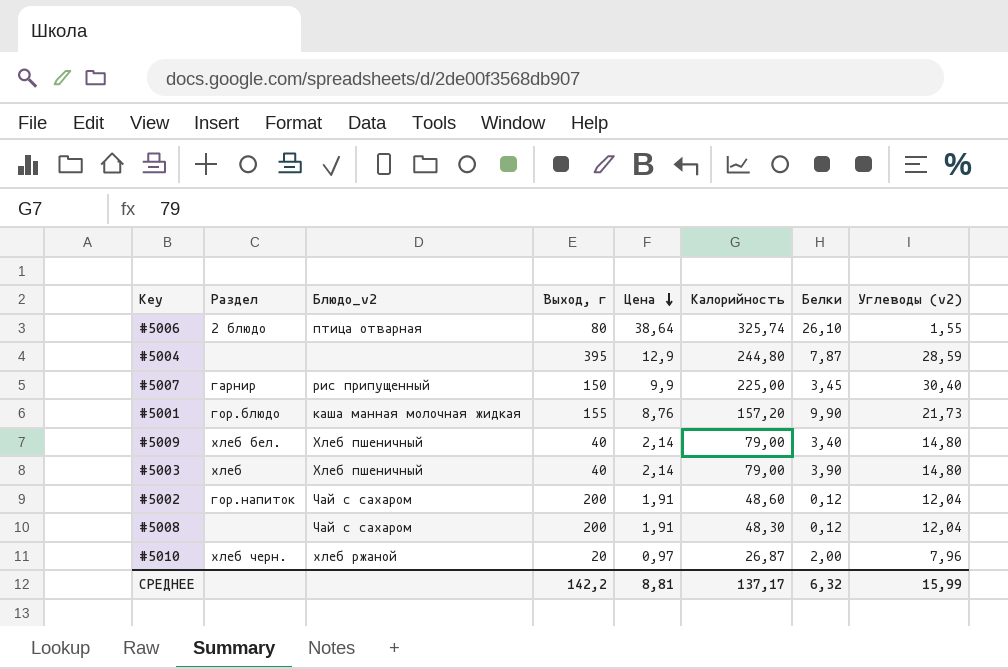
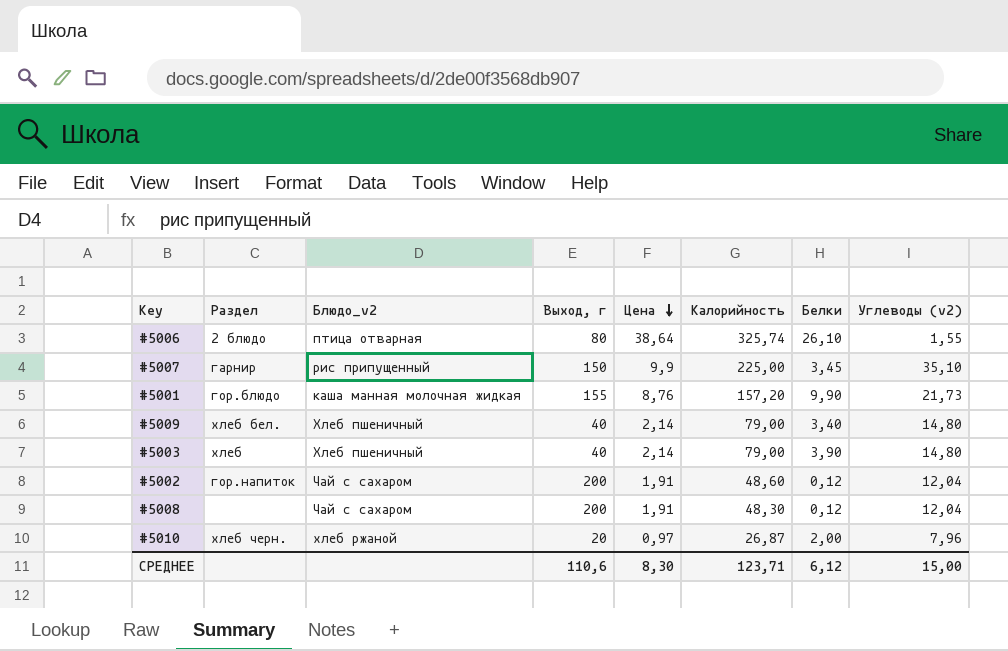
row #5004: none | none | 395 | 12,9 | 244,80 | 7,87 | 28,59 -> none
#5007 | Углеводы (v2): 30,40 -> 35,10
СРЕДНЕЕ | Выход, г: 142,2 -> 110,6
СРЕДНЕЕ | Цена: 8,81 -> 8,30
СРЕДНЕЕ | Калорийность: 137,17 -> 123,71
СРЕДНЕЕ | Белки: 6,32 -> 6,12
СРЕДНЕЕ | Углеводы (v2): 15,99 -> 15,00

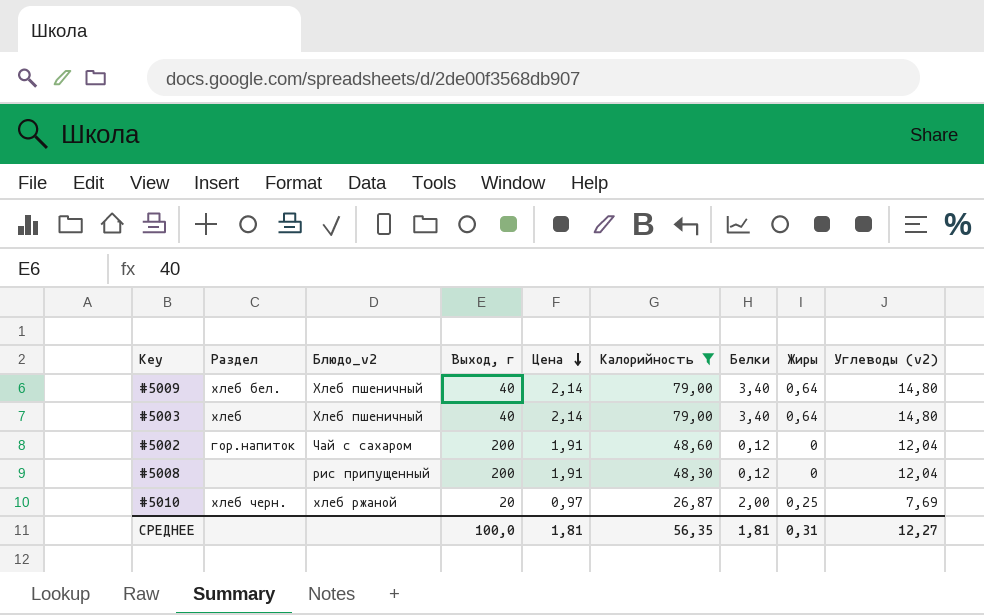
filter: none -> Калорийность <= 79,00
column Жиры | position: none -> 8
#5003 | Белки: 3,90 -> 3,40
#5008 | Блюдо_v2: Чай с сахаром -> рис припущенный
#5010 | Углеводы (v2): 7,96 -> 7,69
СРЕДНЕЕ | Выход, г: 110,6 -> 100,0
СРЕДНЕЕ | Цена: 8,30 -> 1,81
СРЕДНЕЕ | Калорийность: 123,71 -> 56,35
СРЕДНЕЕ | Белки: 6,12 -> 1,81
СРЕДНЕЕ | Углеводы (v2): 15,00 -> 12,27

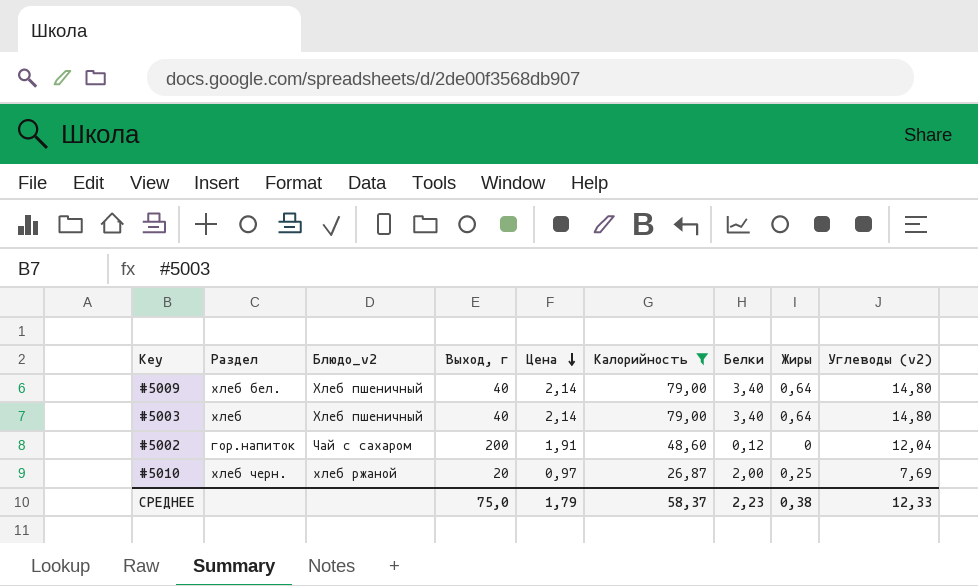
row #5008: none | рис припущенный | 200 | 1,91 | 48,30 | 0,12 | 0 | 12,04 -> none
СРЕДНЕЕ | Выход, г: 100,0 -> 75,0
СРЕДНЕЕ | Цена: 1,81 -> 1,79
СРЕДНЕЕ | Калорийность: 56,35 -> 58,37
СРЕДНЕЕ | Белки: 1,81 -> 2,23
СРЕДНЕЕ | Жиры: 0,31 -> 0,38
СРЕДНЕЕ | Углеводы (v2): 12,27 -> 12,33

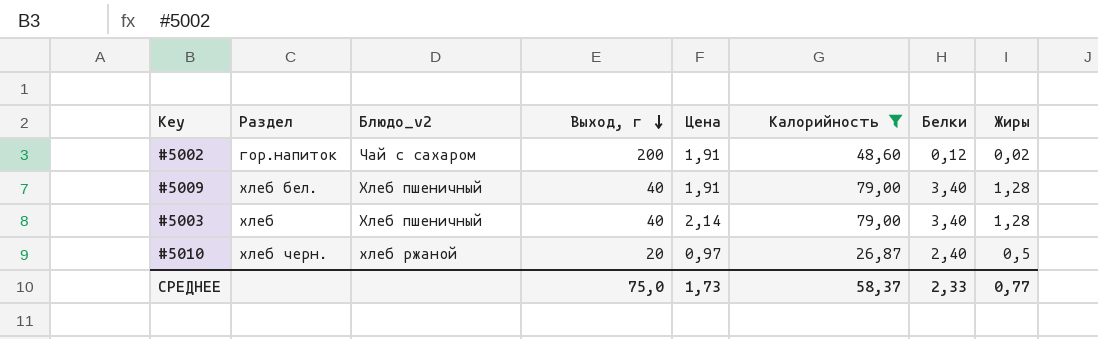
row order: Цена descending -> Выход, г descending
column Углеводы (v2) | position: 9 -> none
#5002 | Жиры: 0 -> 0,02
#5009 | Цена: 2,14 -> 1,91
#5009 | Жиры: 0,64 -> 1,28
#5003 | Жиры: 0,64 -> 1,28
#5010 | Белки: 2,00 -> 2,40
#5010 | Жиры: 0,25 -> 0,5
СРЕДНЕЕ | Цена: 1,79 -> 1,73
СРЕДНЕЕ | Белки: 2,23 -> 2,33
СРЕДНЕЕ | Жиры: 0,38 -> 0,77

